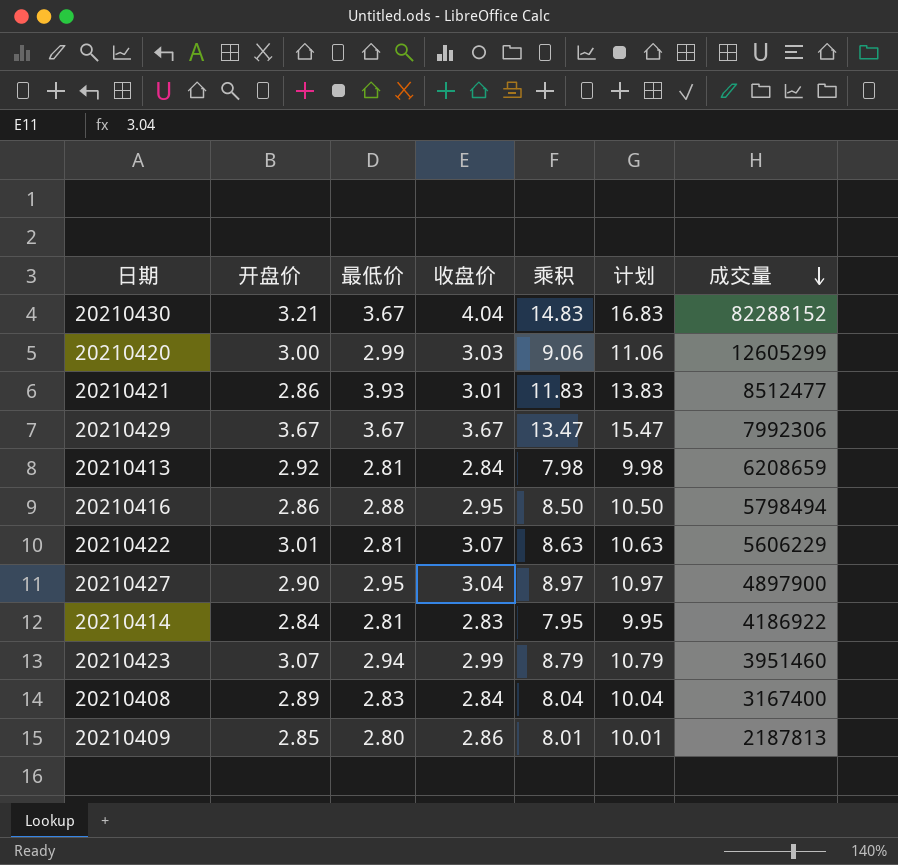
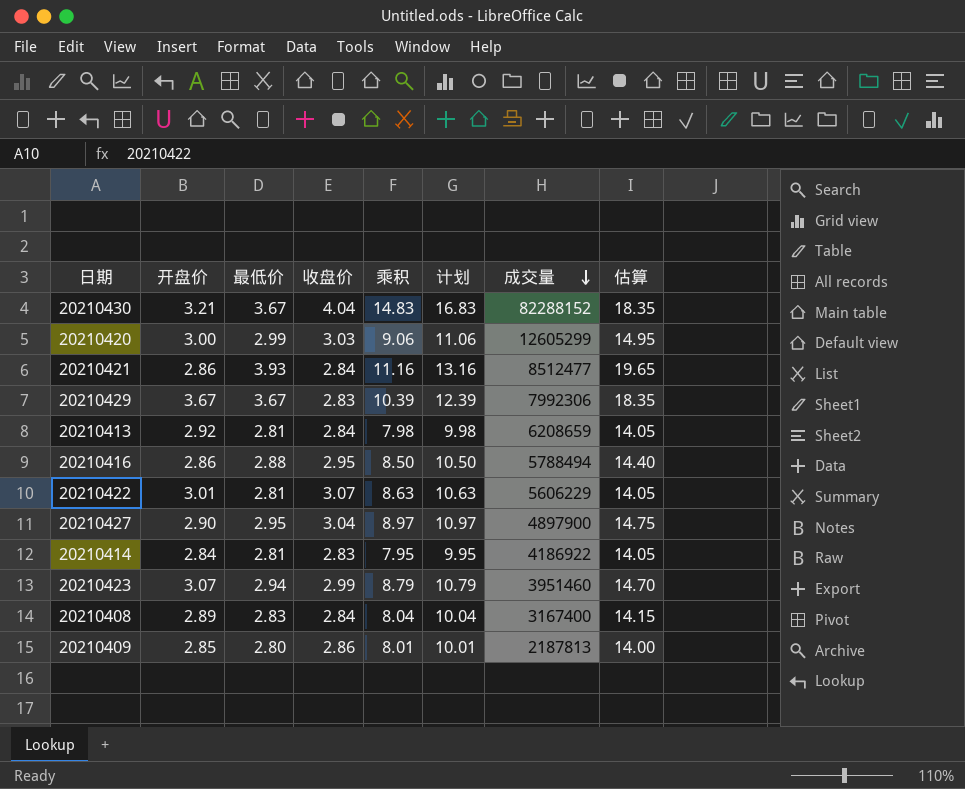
column 估算 | formula: none -> [最低价] * 5
20210421 | 收盘价: 3.01 -> 2.84
20210421 | 乘积: 11.83 -> 11.16
20210421 | 计划: 13.83 -> 13.16
20210429 | 收盘价: 3.67 -> 2.83
20210429 | 乘积: 13.47 -> 10.39
20210429 | 计划: 15.47 -> 12.39
20210416 | 成交量: 5798494 -> 5788494

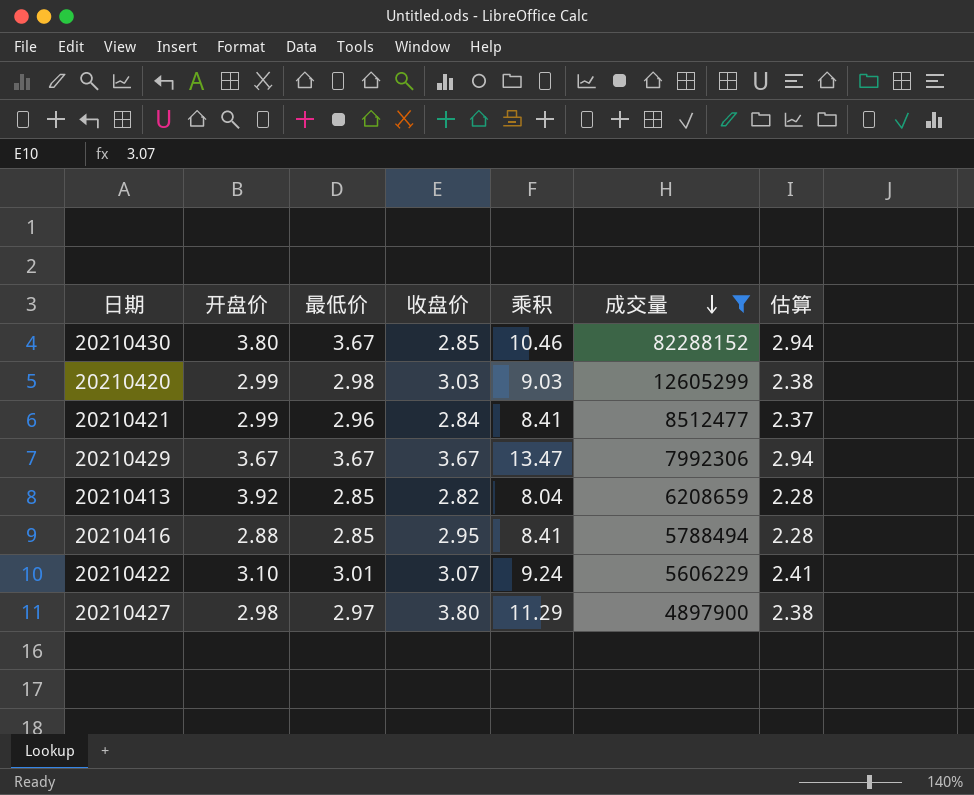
filter: none -> 成交量 >= 4897900
column 计划 | formula: [乘积] + 2 -> none
column 估算 | formula: [最低价] * 5 -> [最低价] * 0.8
20210430 | 开盘价: 3.21 -> 3.80
20210430 | 收盘价: 4.04 -> 2.85
20210430 | 乘积: 14.83 -> 10.46
20210420 | 开盘价: 3.00 -> 2.99
20210420 | 最低价: 2.99 -> 2.98
20210420 | 乘积: 9.06 -> 9.03
20210421 | 开盘价: 2.86 -> 2.99
20210421 | 最低价: 3.93 -> 2.96
20210421 | 乘积: 11.16 -> 8.41
20210429 | 收盘价: 2.83 -> 3.67
20210429 | 乘积: 10.39 -> 13.47
20210413 | 开盘价: 2.92 -> 3.92
20210413 | 最低价: 2.81 -> 2.85
20210413 | 收盘价: 2.84 -> 2.82
20210413 | 乘积: 7.98 -> 8.04
20210416 | 开盘价: 2.86 -> 2.88
20210416 | 最低价: 2.88 -> 2.85
20210416 | 乘积: 8.50 -> 8.41
20210422 | 开盘价: 3.01 -> 3.10
20210422 | 最低价: 2.81 -> 3.01
20210422 | 乘积: 8.63 -> 9.24
20210427 | 开盘价: 2.90 -> 2.98
20210427 | 最低价: 2.95 -> 2.97
20210427 | 收盘价: 3.04 -> 3.80
20210427 | 乘积: 8.97 -> 11.29

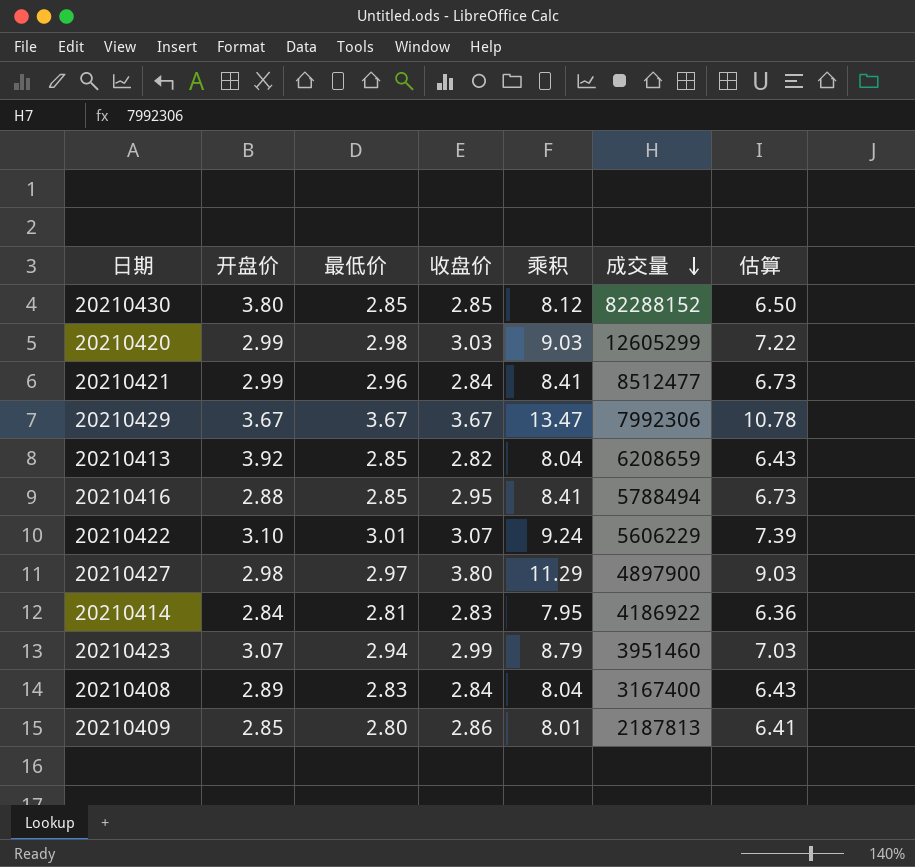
filter: 成交量 >= 4897900 -> none
column 估算 | formula: [最低价] * 0.8 -> [乘积] * 0.8
20210430 | 最低价: 3.67 -> 2.85
20210430 | 乘积: 10.46 -> 8.12

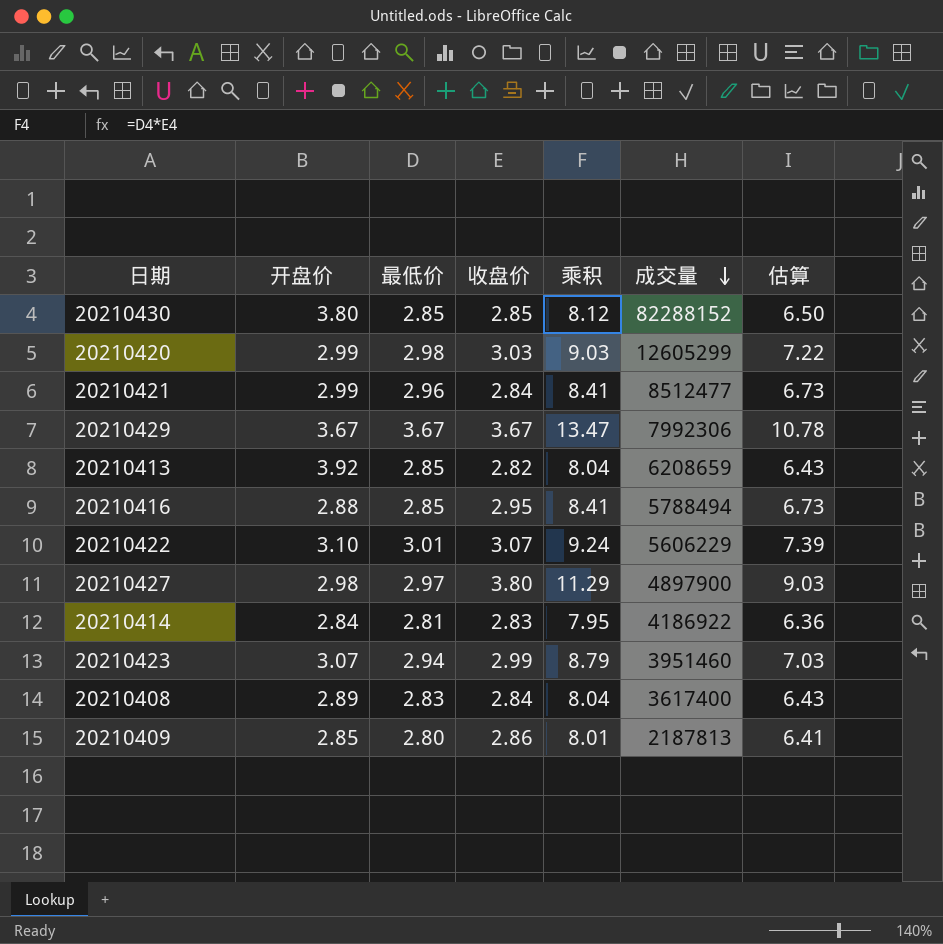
20210408 | 成交量: 3167400 -> 3617400

